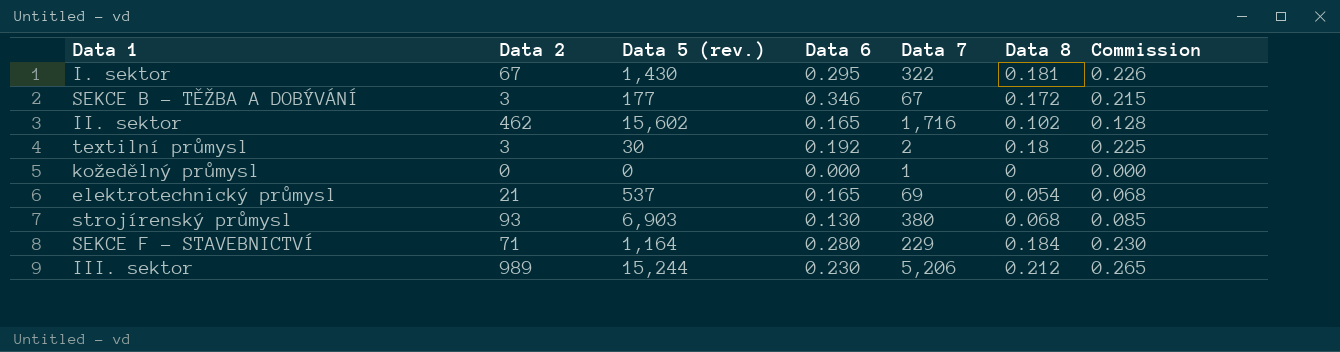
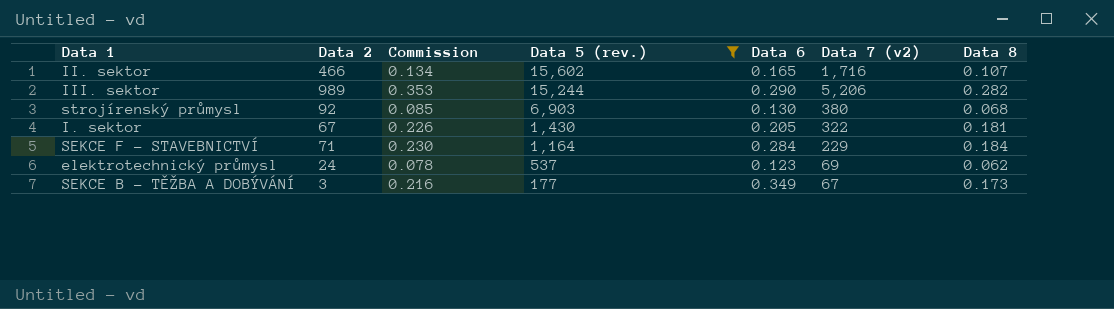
filter: none -> Data 5 (rev.) >= 177
row order: none -> Data 5 (rev.) descending
column Commission | position: 7 -> 3
column name: Data 7 -> Data 7 (v2)
II. sektor | Data 2: 462 -> 466
II. sektor | Commission: 0.128 -> 0.134
II. sektor | Data 8: 0.102 -> 0.107
III. sektor | Commission: 0.265 -> 0.353
III. sektor | Data 6: 0.230 -> 0.290
III. sektor | Data 8: 0.212 -> 0.282
strojírenský průmysl | Data 2: 93 -> 92
I. sektor | Data 6: 0.295 -> 0.205
SEKCE F - STAVEBNICTVÍ | Data 6: 0.280 -> 0.284
elektrotechnický průmysl | Data 2: 21 -> 24
elektrotechnický průmysl | Commission: 0.068 -> 0.078
elektrotechnický průmysl | Data 6: 0.165 -> 0.123
elektrotechnický průmysl | Data 8: 0.054 -> 0.062
SEKCE B - TĚŽBA A DOBÝVÁNÍ | Commission: 0.215 -> 0.216
SEKCE B - TĚŽBA A DOBÝVÁNÍ | Data 6: 0.346 -> 0.349
SEKCE B - TĚŽBA A DOBÝVÁNÍ | Data 8: 0.172 -> 0.173

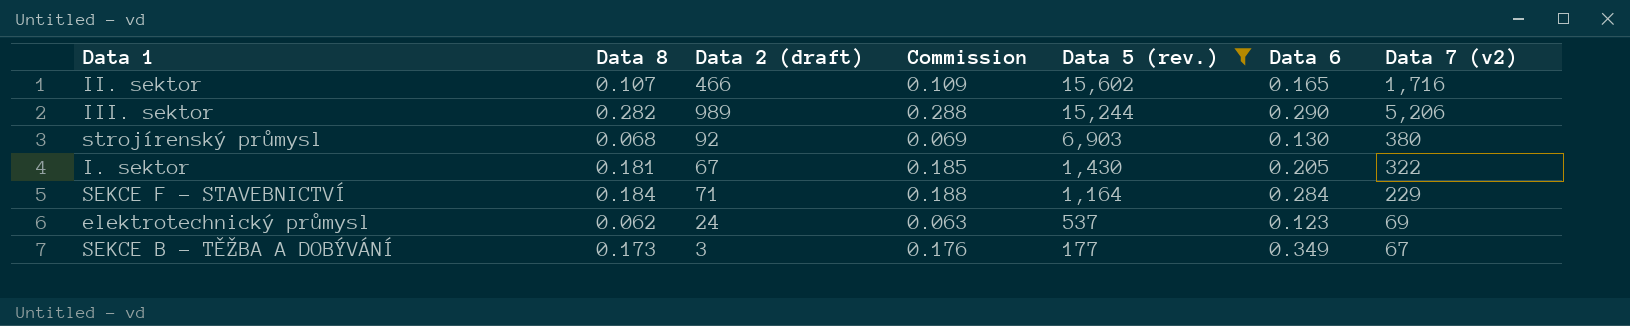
column Data 8 | position: 7 -> 2
column name: Data 2 -> Data 2 (draft)
column Commission | formula: [Data 8] * 1.25 -> [Data 8] * 1.02

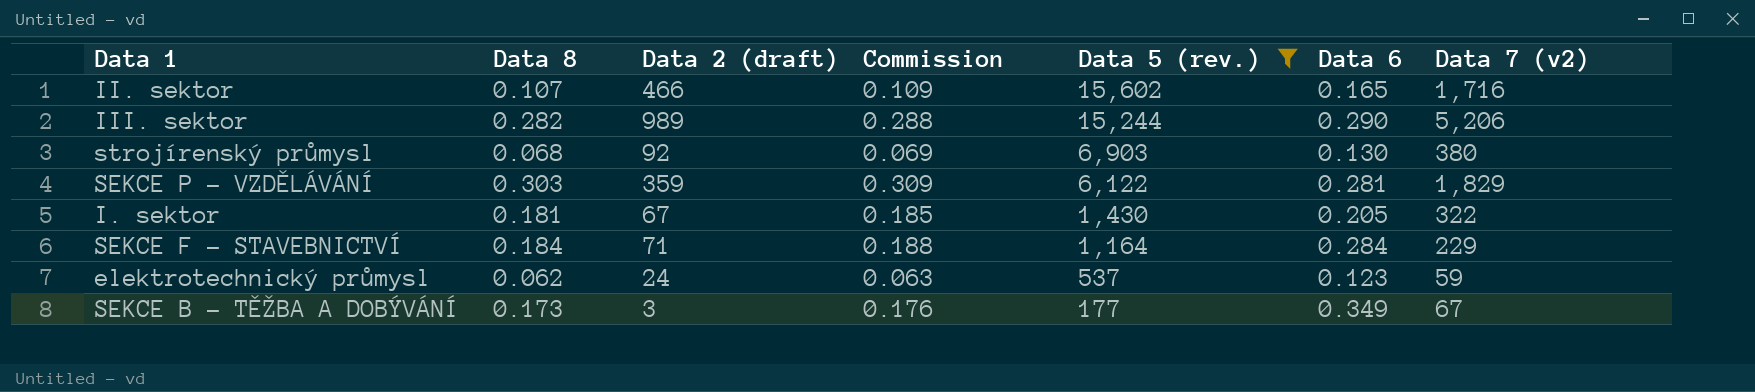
row SEKCE P – VZDĚLÁVÁNÍ: none -> 0.303 | 359 | 0.309 | 6,122 | 0.281 | 1,829
elektrotechnický průmysl | Data 7 (v2): 69 -> 59

